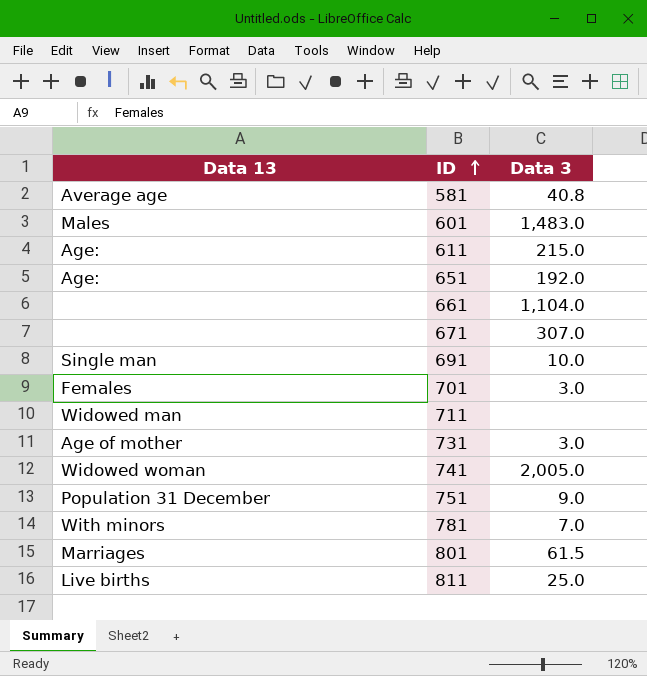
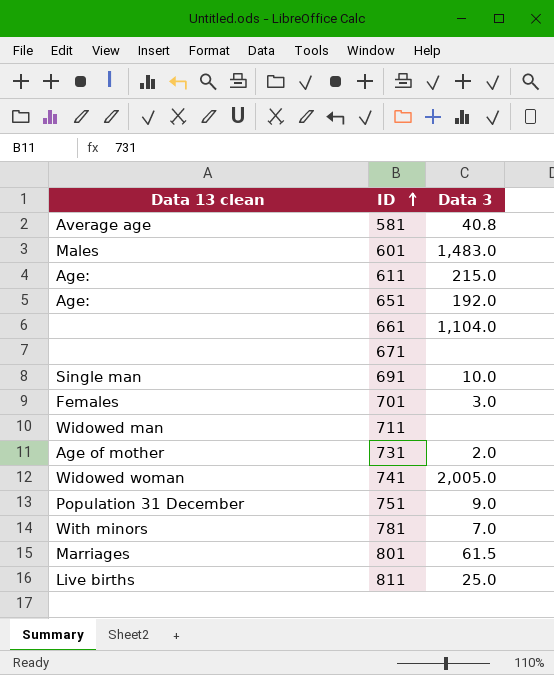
column name: Data 13 -> Data 13 clean
671 | Data 3: 307.0 -> none
731 | Data 3: 3.0 -> 2.0

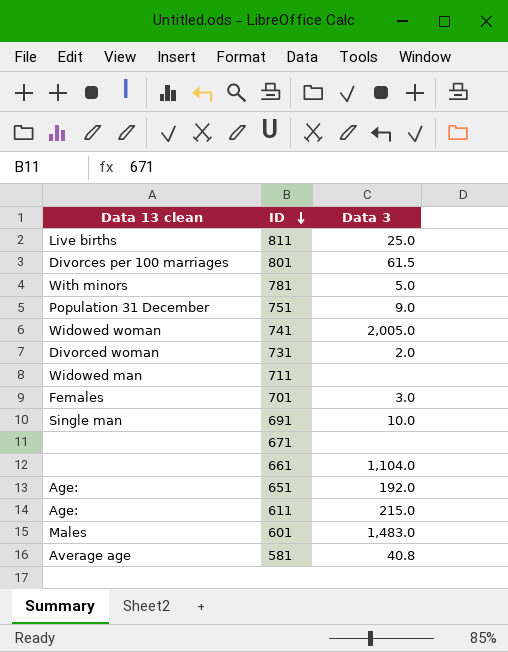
row order: ID ascending -> ID descending
801 | Data 13 clean: Marriages -> Divorces per 100 marriages
781 | Data 3: 7.0 -> 5.0
731 | Data 13 clean: Age of mother -> Divorced woman

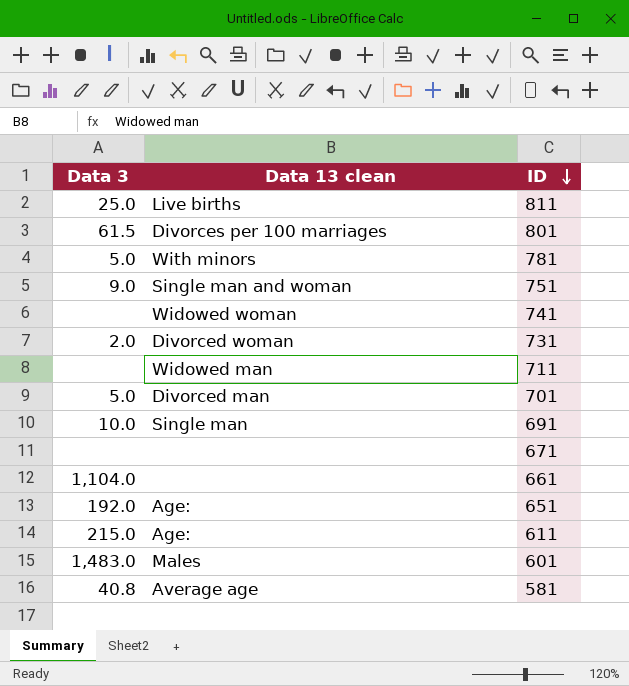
column Data 3 | position: 3 -> 1
751 | Data 13 clean: Population 31 December -> Single man and woman
741 | Data 3: 2,005.0 -> none
701 | Data 3: 3.0 -> 5.0
701 | Data 13 clean: Females -> Divorced man

